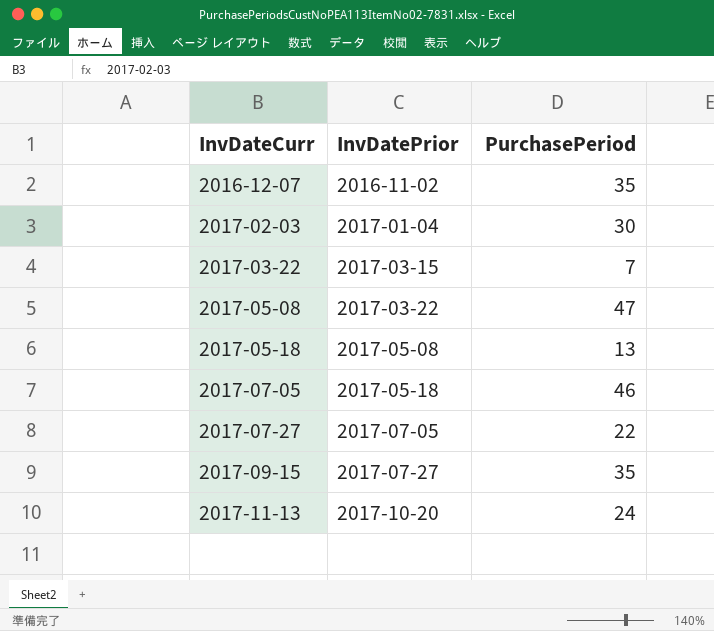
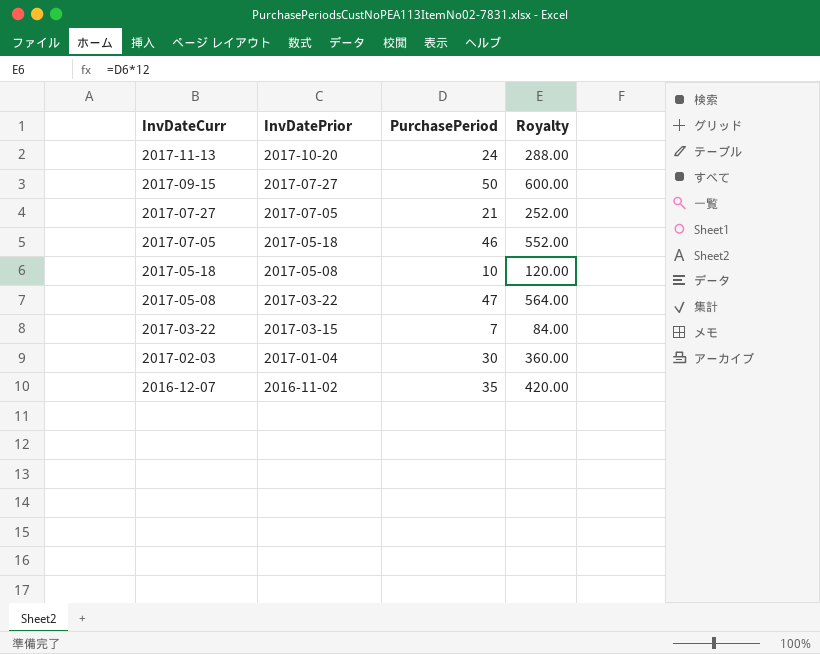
row order: InvDateCurr ascending -> InvDateCurr descending
column Royalty | formula: none -> [PurchasePeriod] * 12
2017-09-15 | PurchasePeriod: 35 -> 50
2017-07-27 | PurchasePeriod: 22 -> 21
2017-05-18 | PurchasePeriod: 13 -> 10

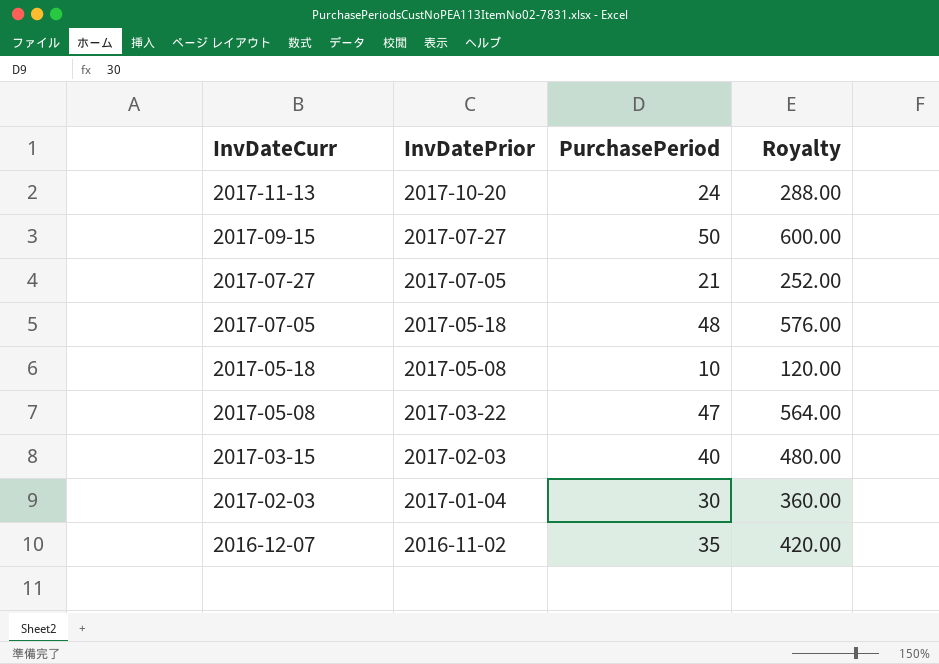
row 2017-03-22: 2017-03-15 | 7 | 84.00 -> none
2017-07-05 | PurchasePeriod: 46 -> 48
2017-07-05 | Royalty: 552.00 -> 576.00
row 2017-03-15: none -> 2017-02-03 | 40 | 480.00

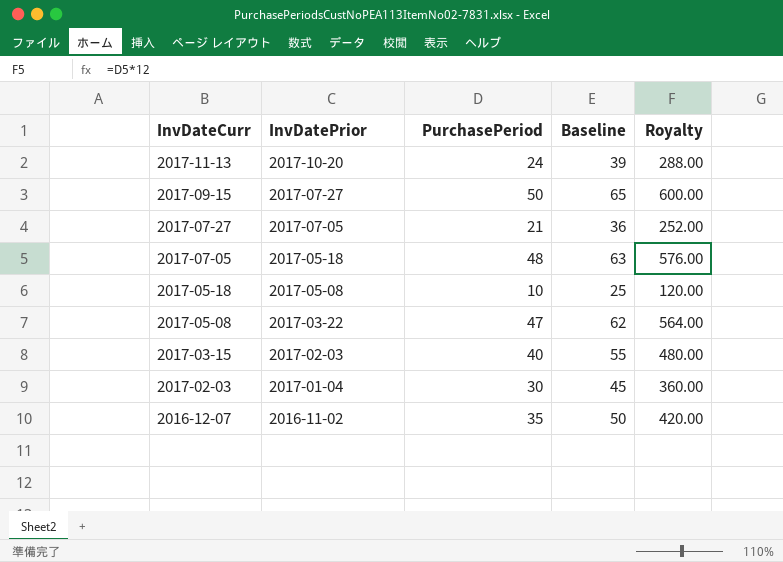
column Baseline | formula: none -> [PurchasePeriod] + 15

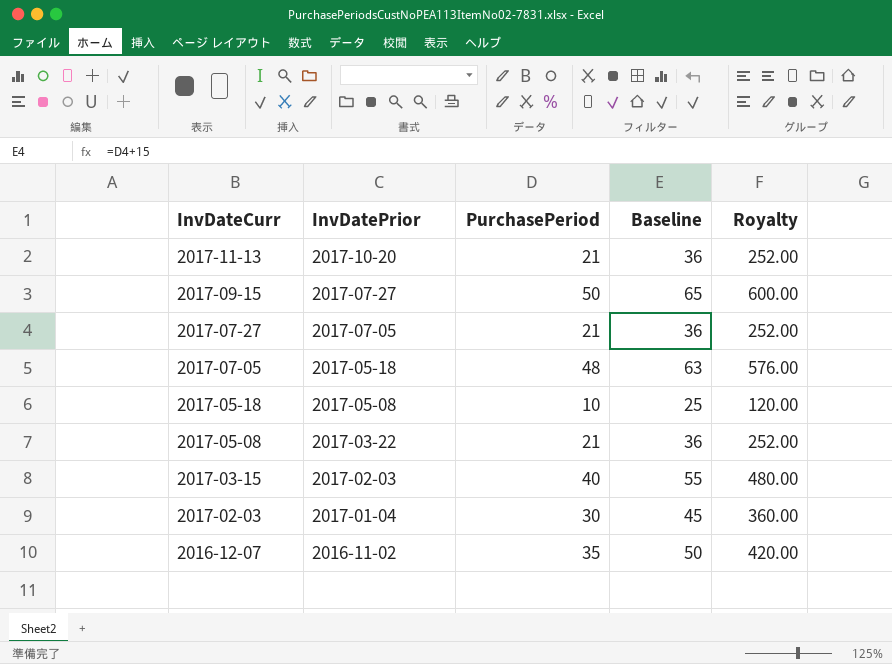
2017-11-13 | PurchasePeriod: 24 -> 21
2017-11-13 | Baseline: 39 -> 36
2017-11-13 | Royalty: 288.00 -> 252.00
2017-05-08 | PurchasePeriod: 47 -> 21
2017-05-08 | Baseline: 62 -> 36
2017-05-08 | Royalty: 564.00 -> 252.00

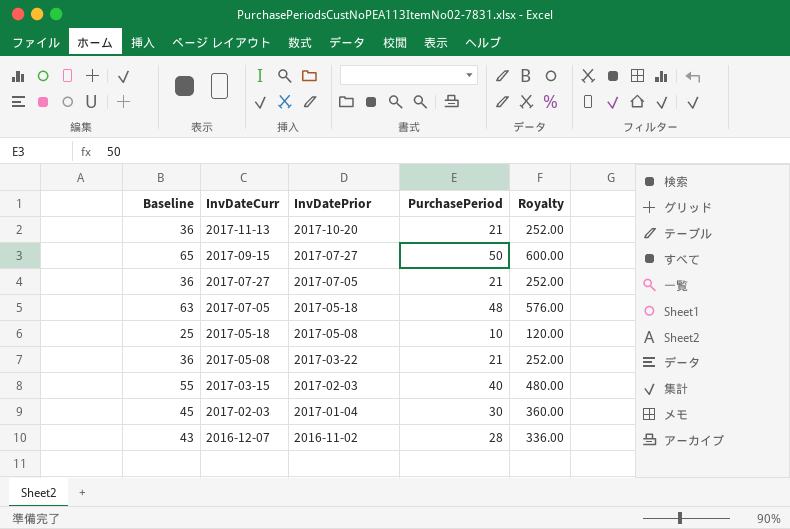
column Baseline | position: 4 -> 1
2016-12-07 | Baseline: 50 -> 43
2016-12-07 | PurchasePeriod: 35 -> 28
2016-12-07 | Royalty: 420.00 -> 336.00

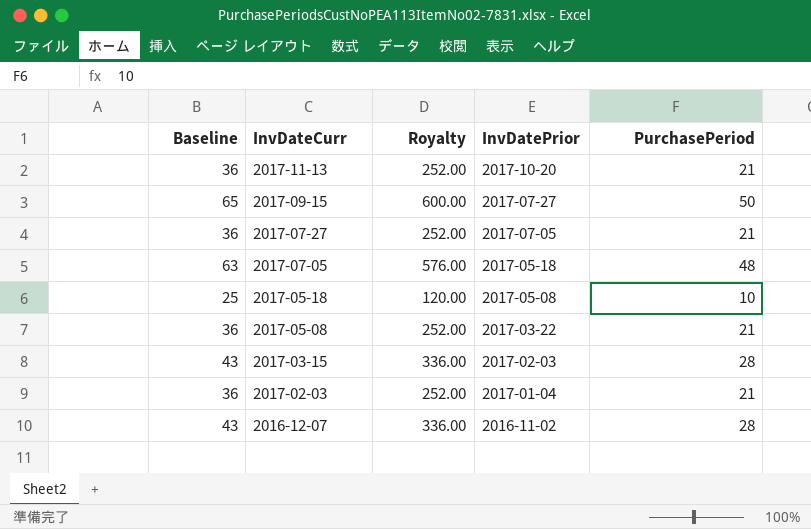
column Royalty | position: 5 -> 3
2017-03-15 | Baseline: 55 -> 43
2017-03-15 | Royalty: 480.00 -> 336.00
2017-03-15 | PurchasePeriod: 40 -> 28
2017-02-03 | Baseline: 45 -> 36
2017-02-03 | Royalty: 360.00 -> 252.00
2017-02-03 | PurchasePeriod: 30 -> 21

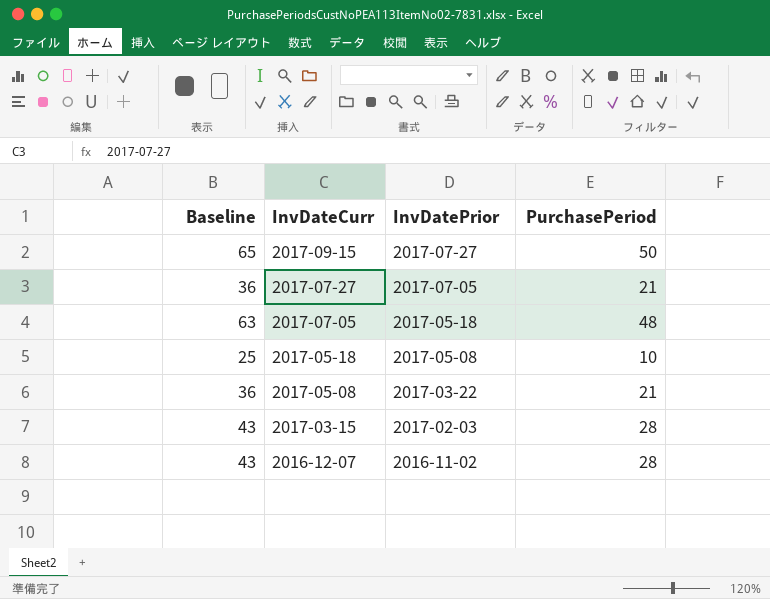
column Royalty | formula: [PurchasePeriod] * 12 -> none
row 2017-11-13: 36 | 252.00 | 2017-10-20 | 21 -> none
row 2017-02-03: 36 | 252.00 | 2017-01-04 | 21 -> none

